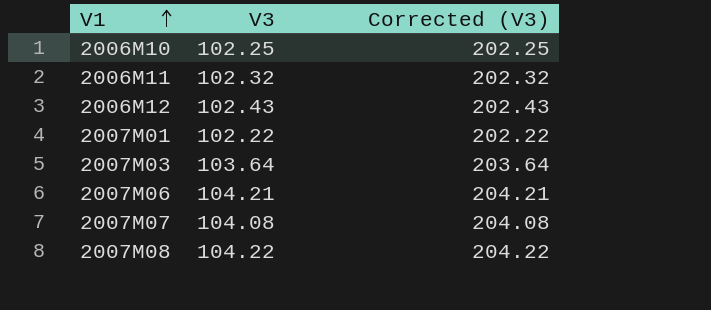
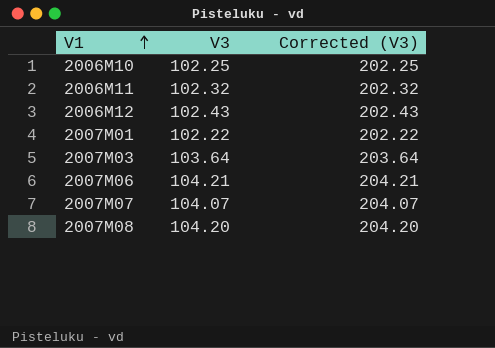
2007M07 | V3: 104.08 -> 104.07
2007M07 | Corrected (V3): 204.08 -> 204.07
2007M08 | V3: 104.22 -> 104.20
2007M08 | Corrected (V3): 204.22 -> 204.20

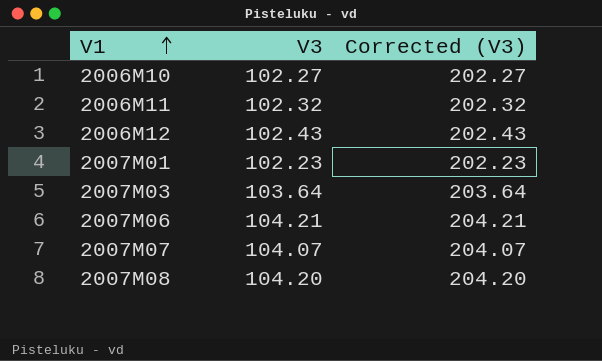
2006M10 | V3: 102.25 -> 102.27
2006M10 | Corrected (V3): 202.25 -> 202.27
2007M01 | V3: 102.22 -> 102.23
2007M01 | Corrected (V3): 202.22 -> 202.23

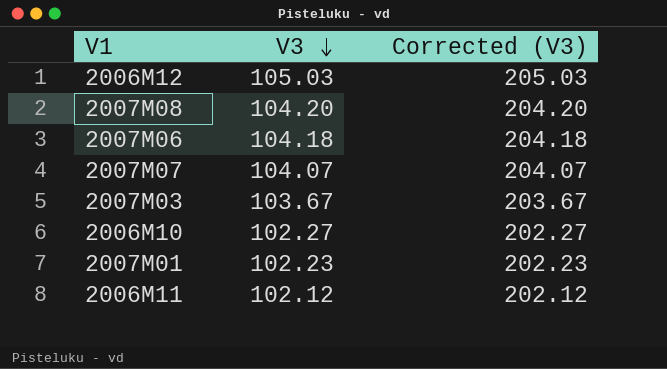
row order: V1 ascending -> V3 descending
2006M12 | V3: 102.43 -> 105.03
2006M12 | Corrected (V3): 202.43 -> 205.03
2007M06 | V3: 104.21 -> 104.18
2007M06 | Corrected (V3): 204.21 -> 204.18
2007M03 | V3: 103.64 -> 103.67
2007M03 | Corrected (V3): 203.64 -> 203.67
2006M11 | V3: 102.32 -> 102.12
2006M11 | Corrected (V3): 202.32 -> 202.12

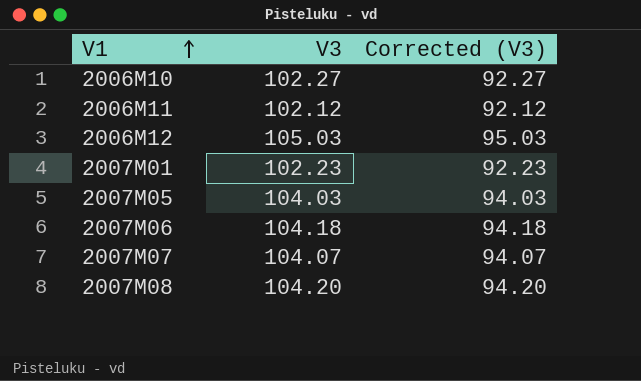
row order: V3 descending -> V1 ascending
column Corrected (V3) | formula: [V3] + 100 -> [V3] - 10
row 2007M03: 103.67 | 203.67 -> none
row 2007M05: none -> 104.03 | 94.03

